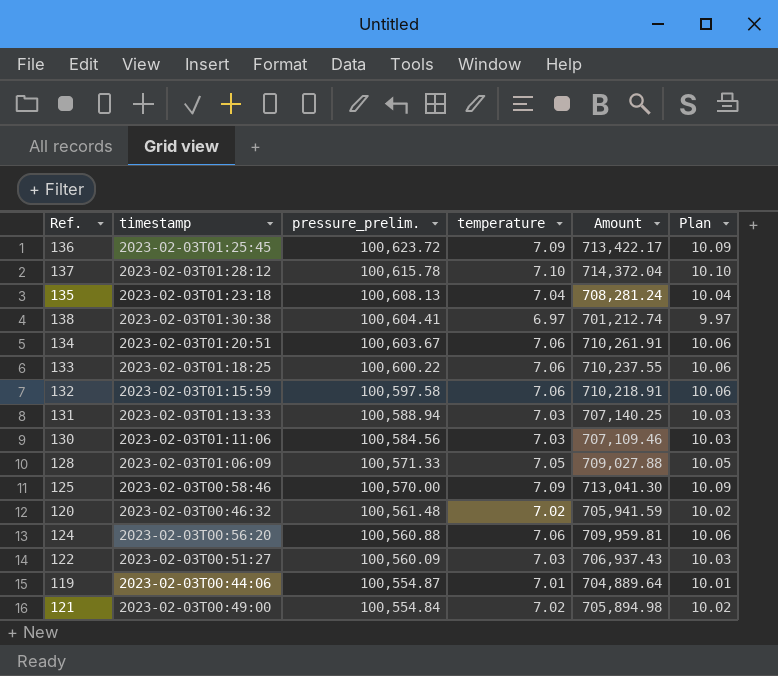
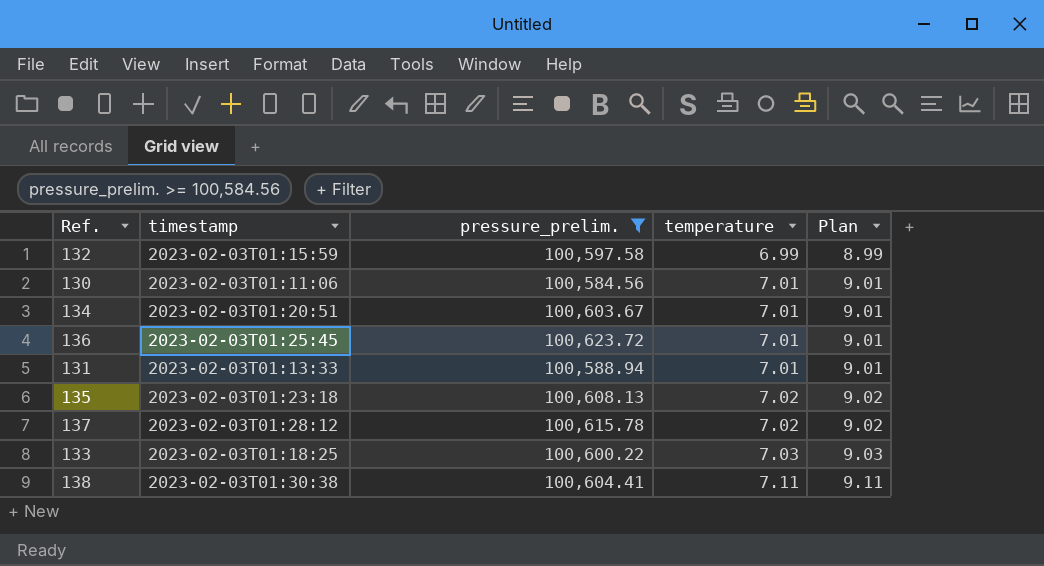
filter: none -> pressure_prelim. >= 100,584.56
row order: pressure_prelim. descending -> temperature ascending
column Amount | formula: [pressure_prelim.] * [temperature] -> none
column Plan | formula: [temperature] + 3 -> [temperature] + 2
132 | temperature: 7.06 -> 6.99
130 | temperature: 7.03 -> 7.01
134 | temperature: 7.06 -> 7.01
136 | temperature: 7.09 -> 7.01
131 | temperature: 7.03 -> 7.01
135 | temperature: 7.04 -> 7.02
137 | temperature: 7.10 -> 7.02
133 | temperature: 7.06 -> 7.03
138 | temperature: 6.97 -> 7.11

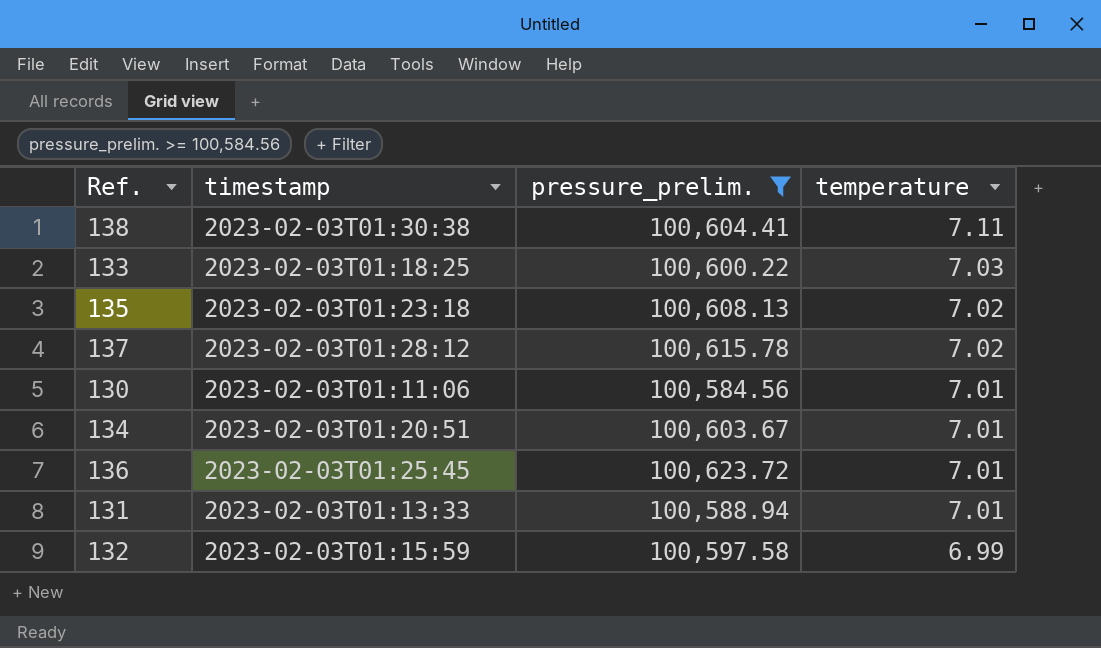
row order: temperature ascending -> temperature descending
column Plan | formula: [temperature] + 2 -> none

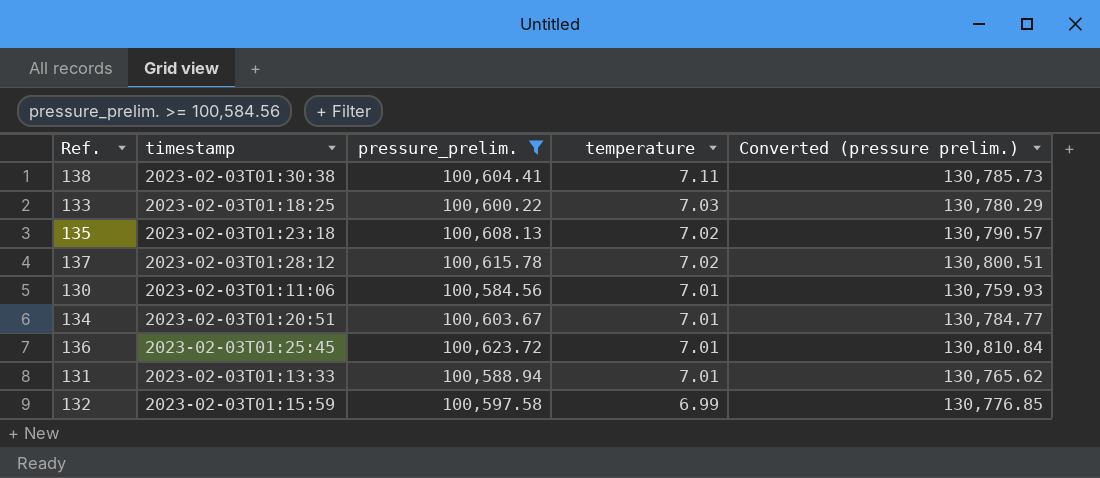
column Converted (pressure prelim.) | formula: none -> [pressure_prelim.] * 1.3

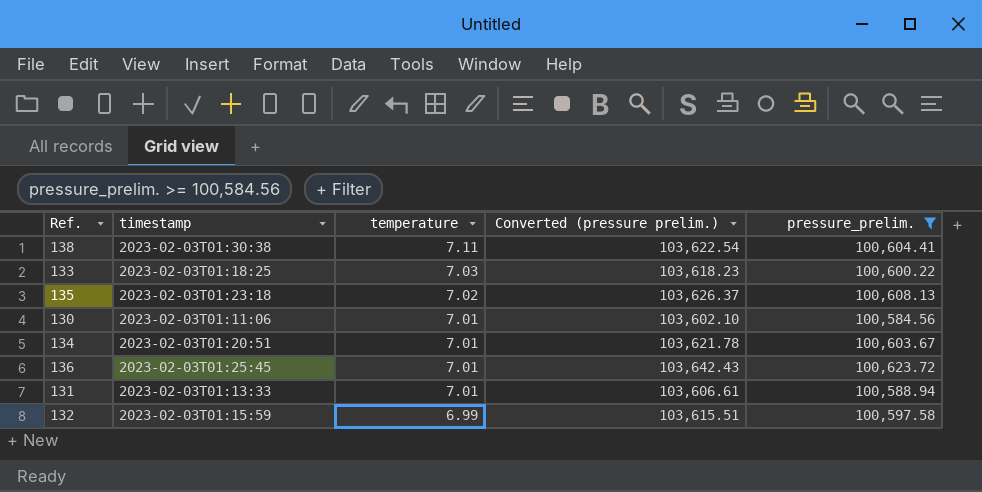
column Converted (pressure prelim.) | formula: [pressure_prelim.] * 1.3 -> [pressure_prelim.] * 1.03
column pressure_prelim. | position: 3 -> 5
row 137: 2023-02-03T01:28:12 | 100,615.78 | 7.02 | 130,800.51 -> none

